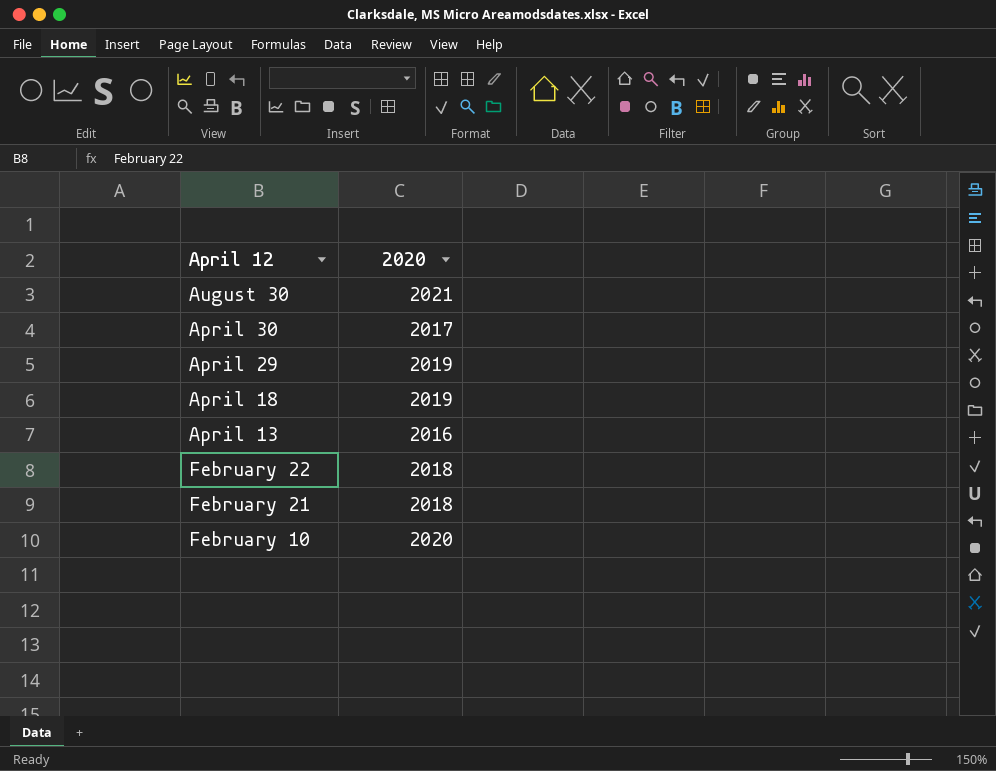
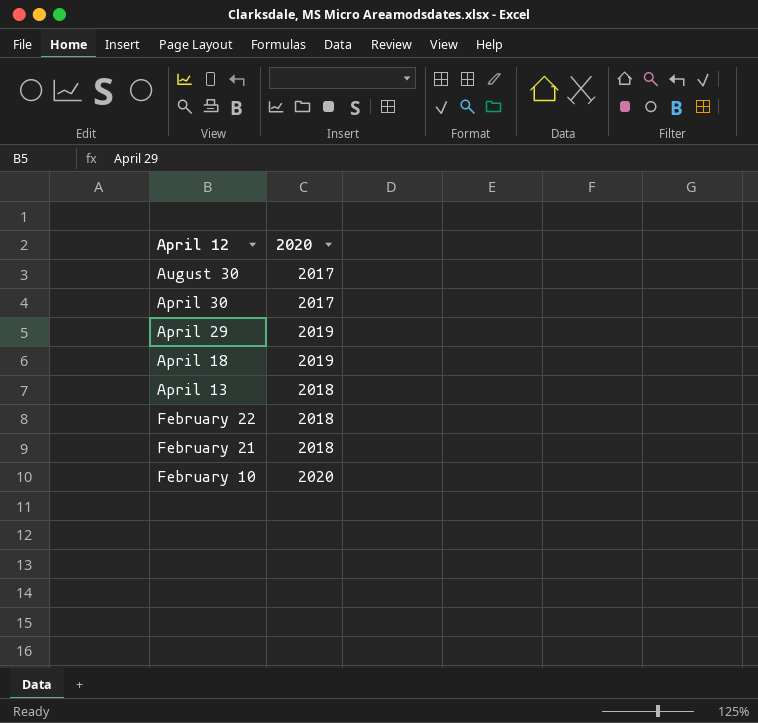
August 30 | 2020: 2021 -> 2017
April 13 | 2020: 2016 -> 2018

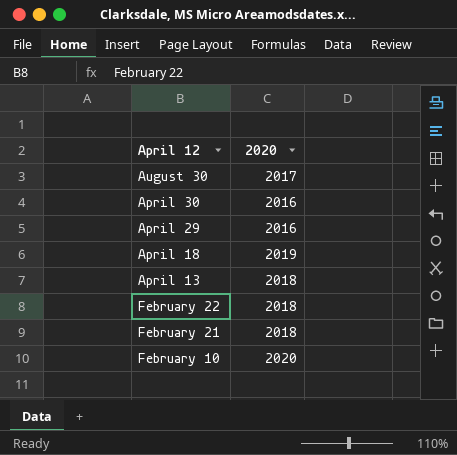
April 30 | 2020: 2017 -> 2016
April 29 | 2020: 2019 -> 2016

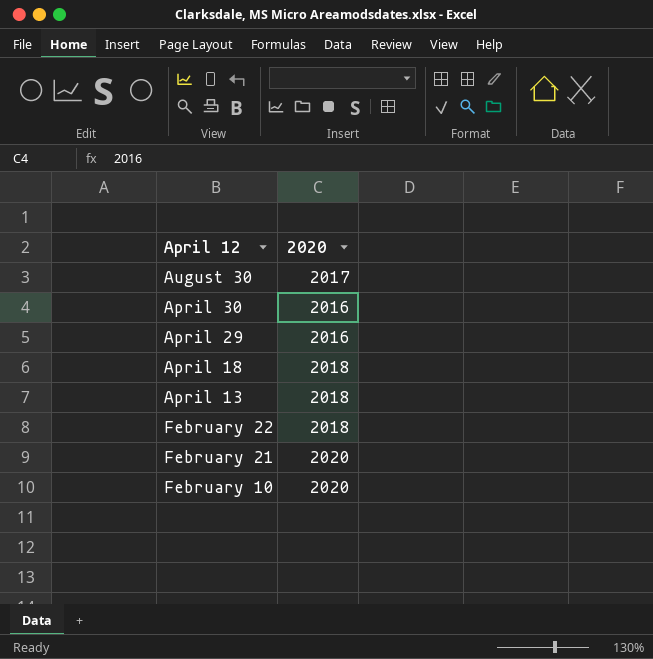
April 18 | 2020: 2019 -> 2018
February 21 | 2020: 2018 -> 2020

